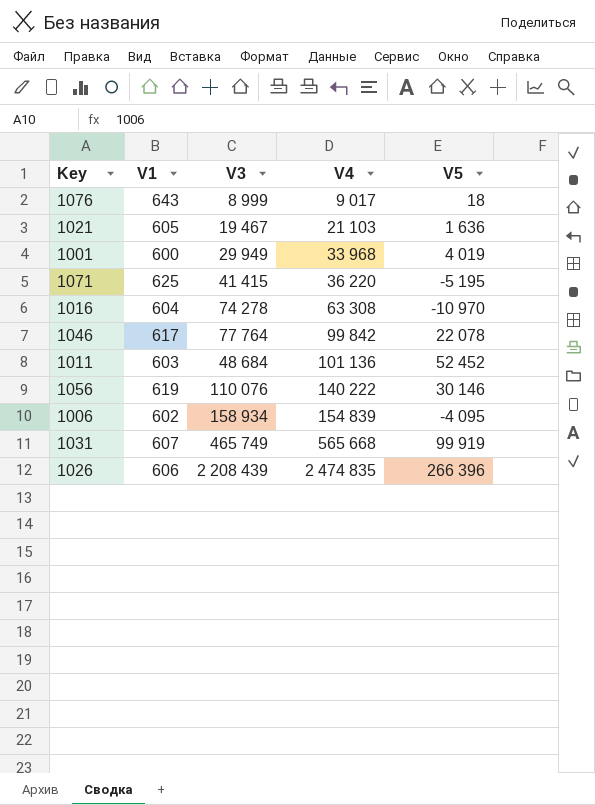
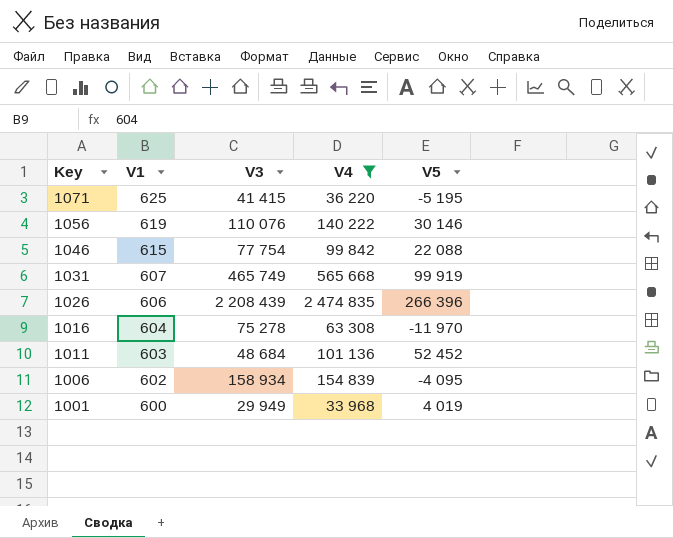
filter: none -> V4 >= 33 968
row order: V4 ascending -> Key descending
1046 | V1: 617 -> 615
1046 | V3: 77 764 -> 77 754
1046 | V5: 22 078 -> 22 088
1016 | V3: 74 278 -> 75 278
1016 | V5: -10 970 -> -11 970

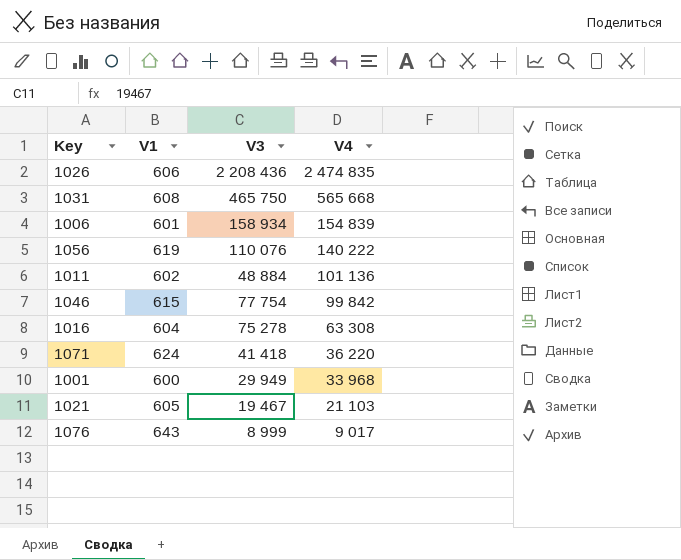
filter: V4 >= 33 968 -> none
row order: Key descending -> V4 descending
column V5 | formula: [V4] - [V3] -> none
1026 | V3: 2 208 439 -> 2 208 436
1031 | V1: 607 -> 608
1031 | V3: 465 749 -> 465 750
1006 | V1: 602 -> 601
1011 | V1: 603 -> 602
1011 | V3: 48 684 -> 48 884
1071 | V1: 625 -> 624
1071 | V3: 41 415 -> 41 418

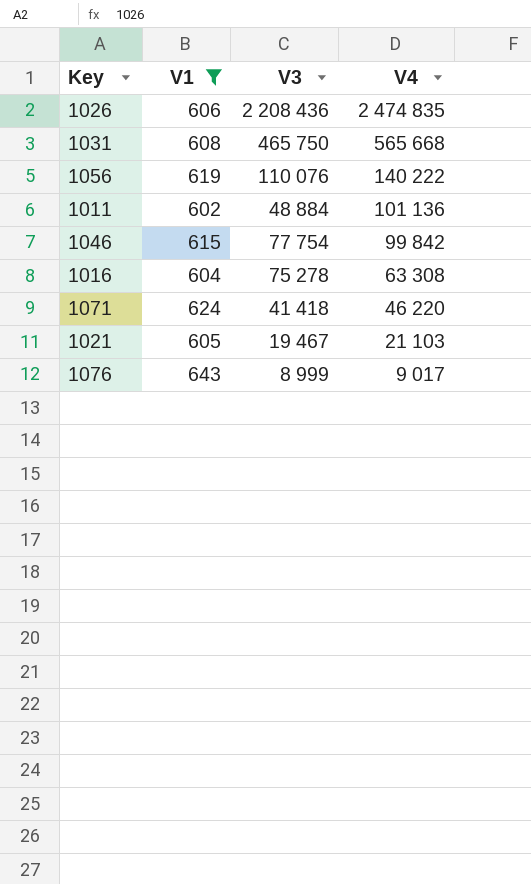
filter: none -> V1 >= 602
1071 | V4: 36 220 -> 46 220

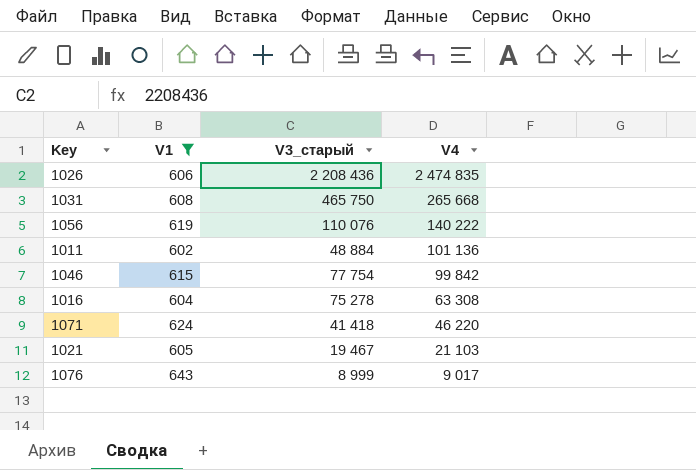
column name: V3 -> V3_старый
1031 | V4: 565 668 -> 265 668

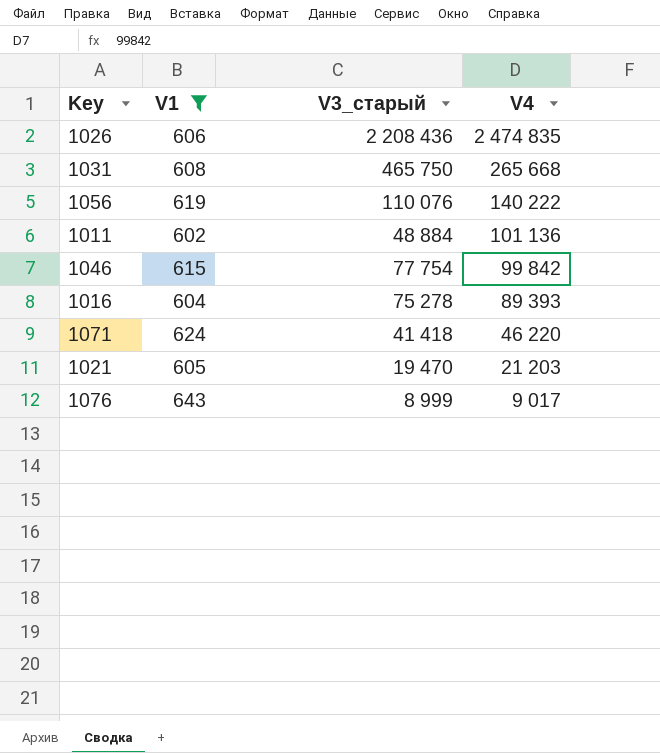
1016 | V4: 63 308 -> 89 393
1021 | V3_старый: 19 467 -> 19 470
1021 | V4: 21 103 -> 21 203

